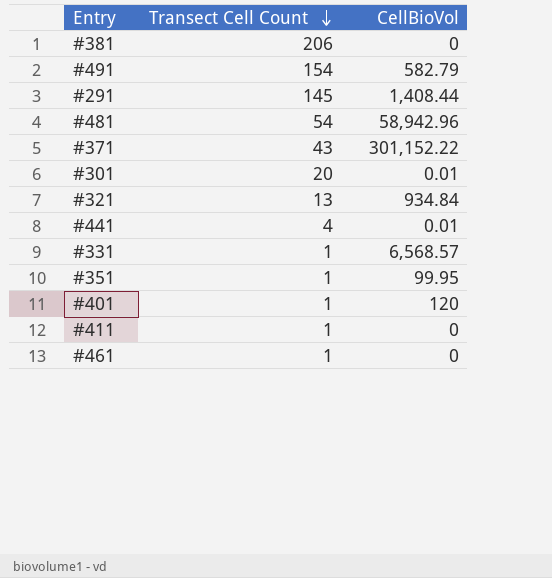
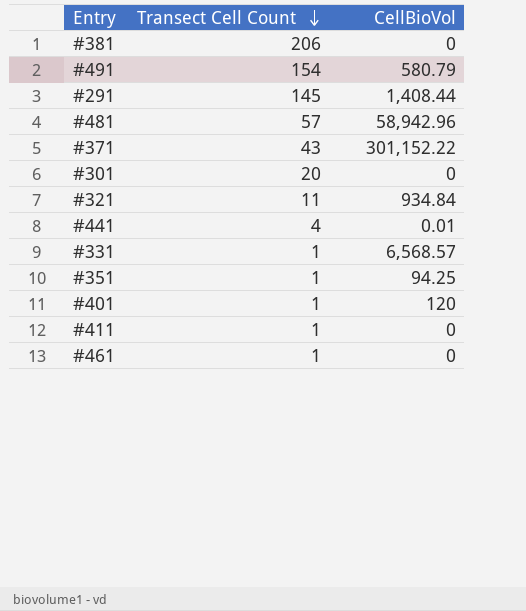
#491 | CellBioVol: 582.79 -> 580.79
#481 | Transect Cell Count: 54 -> 57
#301 | CellBioVol: 0.01 -> 0
#321 | Transect Cell Count: 13 -> 11
#351 | CellBioVol: 99.95 -> 94.25

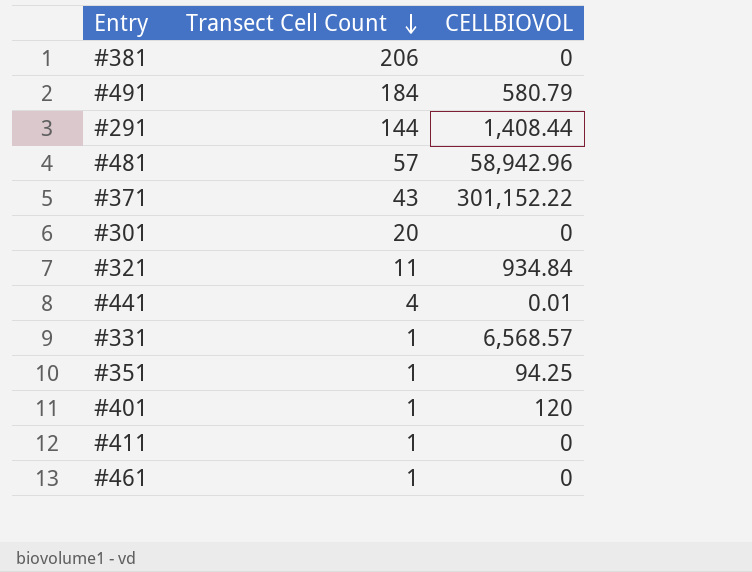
column name: CellBioVol -> CELLBIOVOL
#491 | Transect Cell Count: 154 -> 184
#291 | Transect Cell Count: 145 -> 144

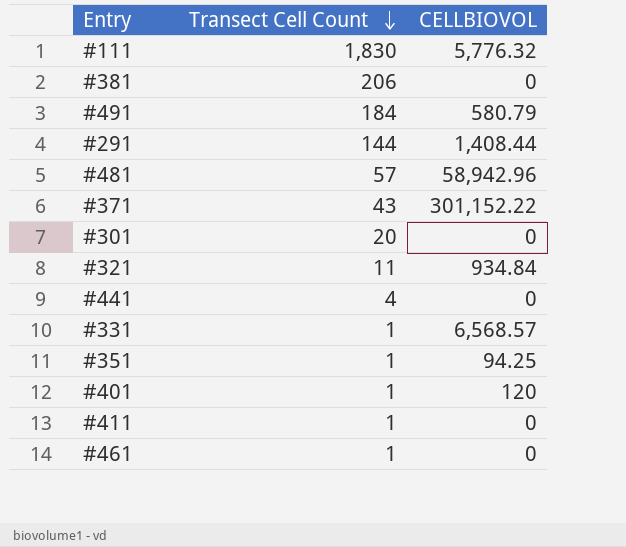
row #111: none -> 1,830 | 5,776.32
#441 | CELLBIOVOL: 0.01 -> 0

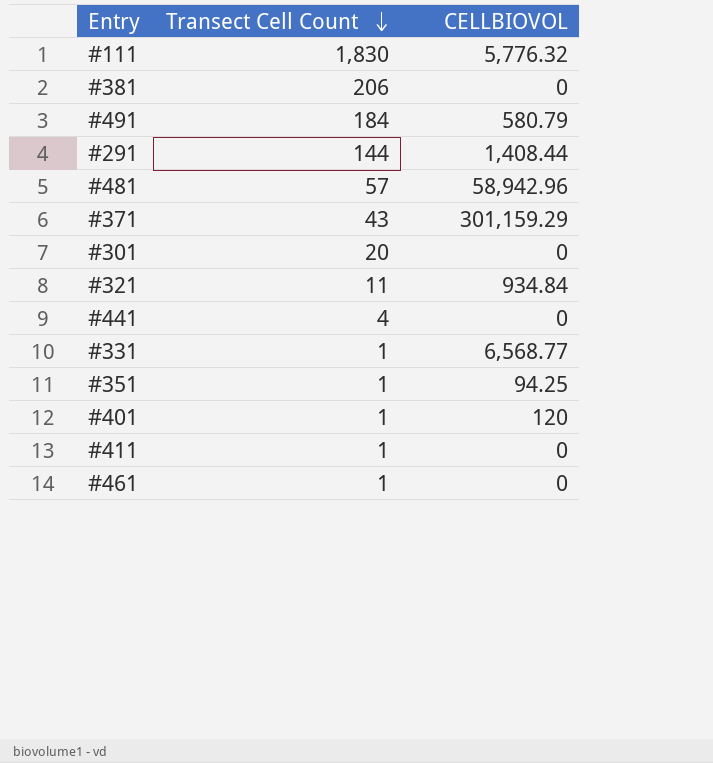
#371 | CELLBIOVOL: 301,152.22 -> 301,159.29
#331 | CELLBIOVOL: 6,568.57 -> 6,568.77

